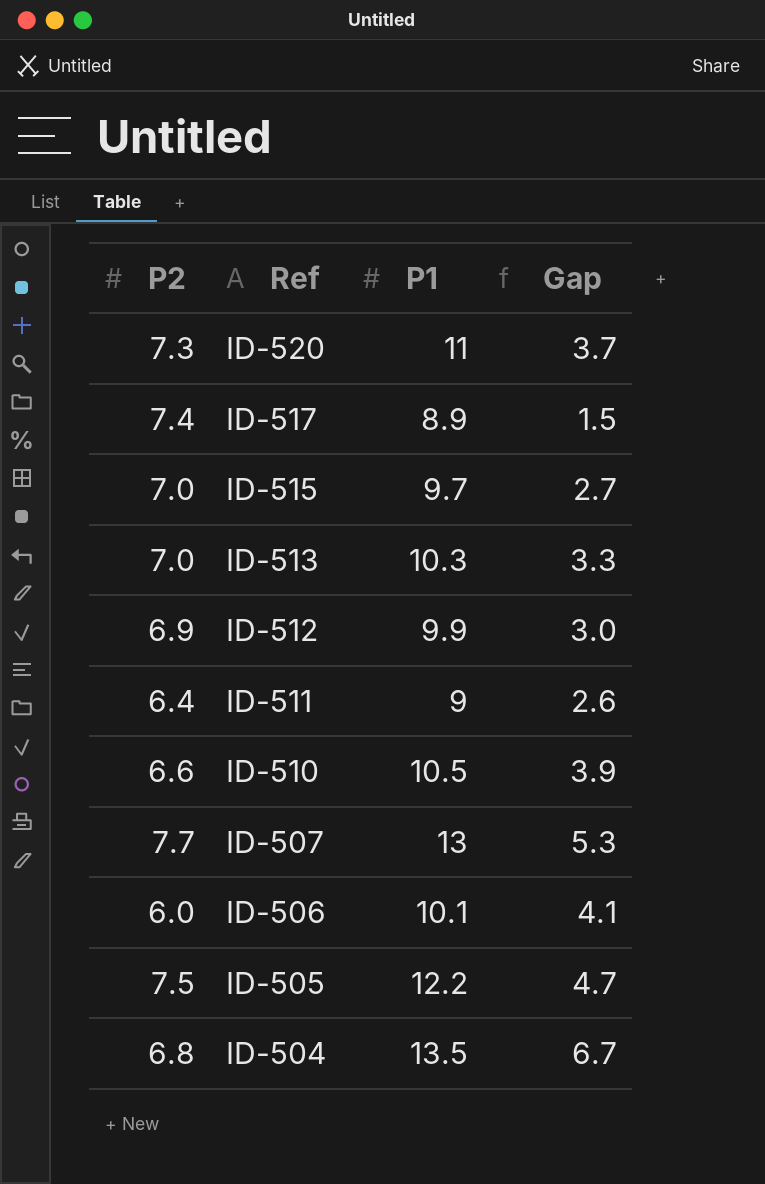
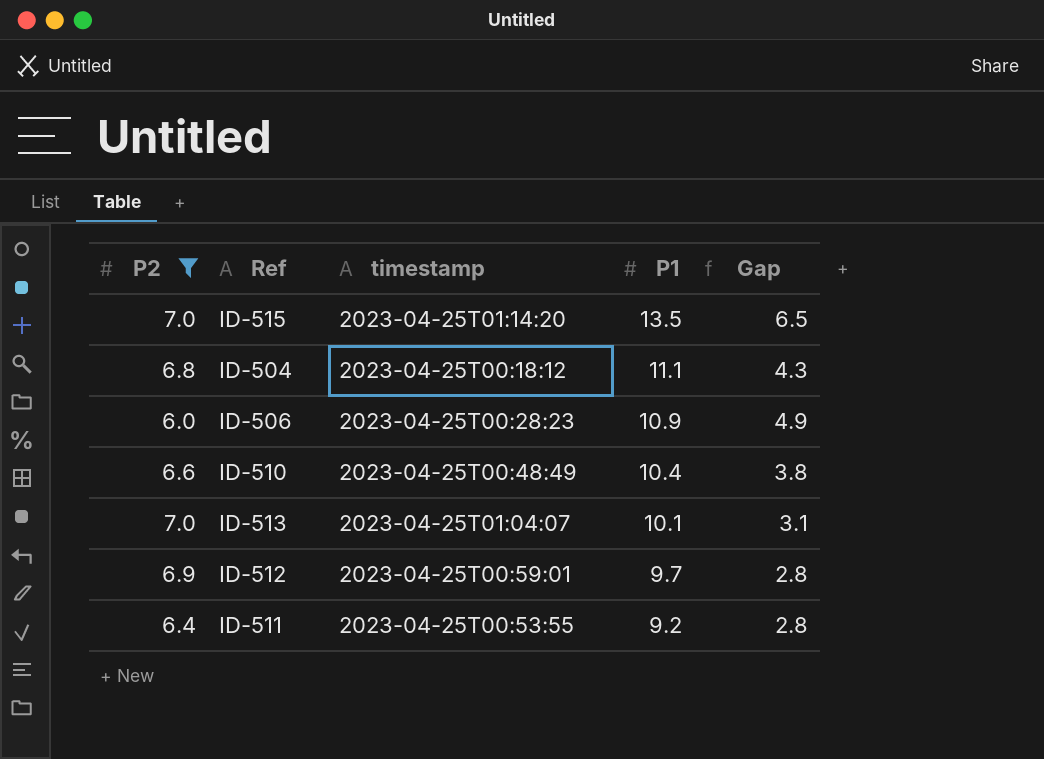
filter: none -> P2 <= 7.0
row order: Ref descending -> P1 descending
column timestamp | position: none -> 3
ID-515 | P1: 9.7 -> 13.5
ID-515 | Gap: 2.7 -> 6.5
ID-504 | P1: 13.5 -> 11.1
ID-504 | Gap: 6.7 -> 4.3
ID-506 | P1: 10.1 -> 10.9
ID-506 | Gap: 4.1 -> 4.9
ID-510 | P1: 10.5 -> 10.4
ID-510 | Gap: 3.9 -> 3.8
ID-513 | P1: 10.3 -> 10.1
ID-513 | Gap: 3.3 -> 3.1
ID-512 | P1: 9.9 -> 9.7
ID-512 | Gap: 3.0 -> 2.8
ID-511 | P1: 9 -> 9.2
ID-511 | Gap: 2.6 -> 2.8

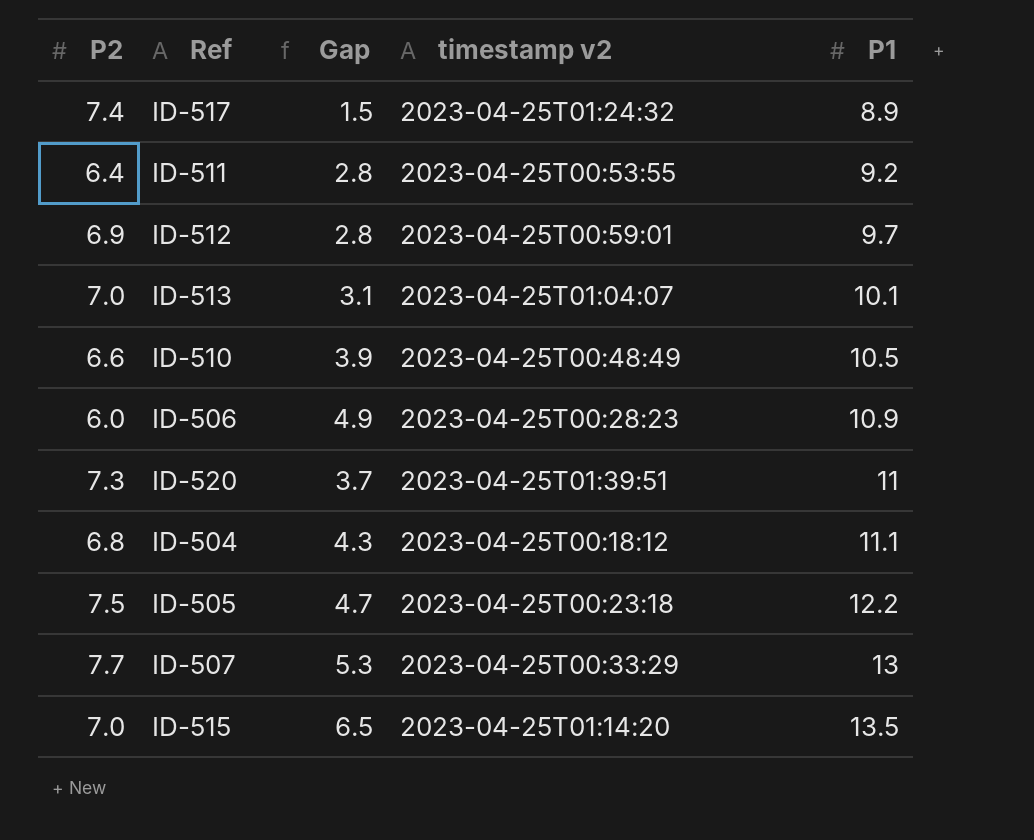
filter: P2 <= 7.0 -> none
row order: P1 descending -> P1 ascending
column Gap | position: 5 -> 3
column name: timestamp -> timestamp v2
ID-510 | Gap: 3.8 -> 3.9
ID-510 | P1: 10.4 -> 10.5

